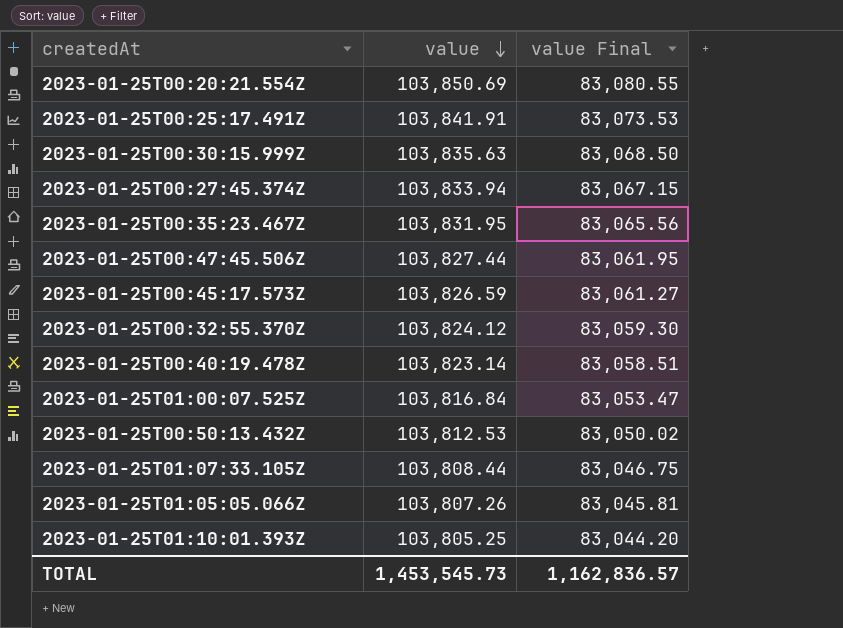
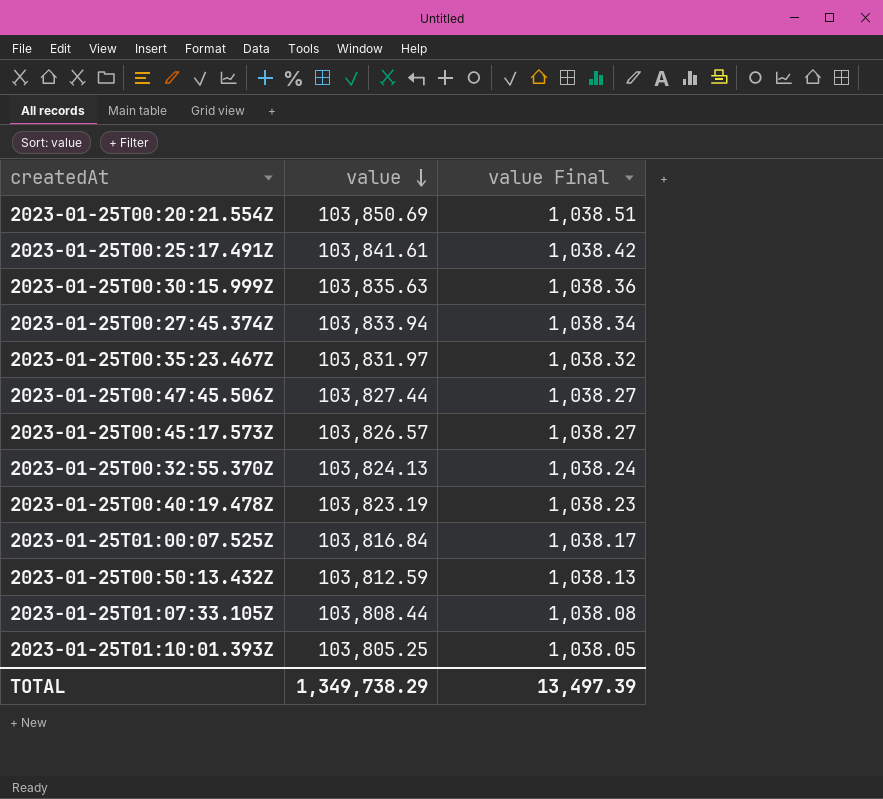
column value Final | formula: [value] * 0.8 -> [value] * 0.01
row 2023-01-25T01:05:05.066Z: 103,807.26 | 83,045.81 -> none
2023-01-25T00:25:17.491Z | value: 103,841.91 -> 103,841.61
2023-01-25T00:35:23.467Z | value: 103,831.95 -> 103,831.97
2023-01-25T00:45:17.573Z | value: 103,826.59 -> 103,826.57
2023-01-25T00:32:55.370Z | value: 103,824.12 -> 103,824.13
2023-01-25T00:40:19.478Z | value: 103,823.14 -> 103,823.19
2023-01-25T00:50:13.432Z | value: 103,812.53 -> 103,812.59
TOTAL | value: 1,453,545.73 -> 1,349,738.29
TOTAL | value Final: 1,162,836.57 -> 13,497.39

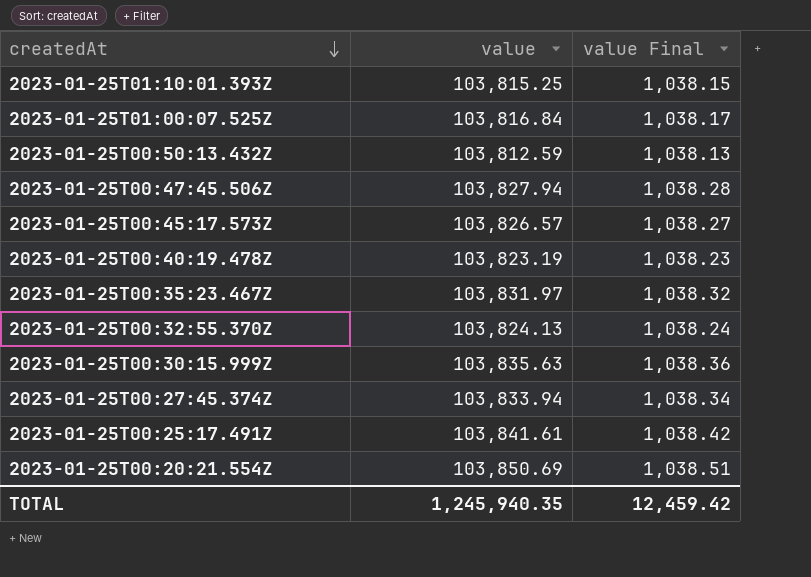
row order: value descending -> createdAt descending
row 2023-01-25T01:07:33.105Z: 103,808.44 | 1,038.08 -> none
2023-01-25T01:10:01.393Z | value: 103,805.25 -> 103,815.25
2023-01-25T01:10:01.393Z | value Final: 1,038.05 -> 1,038.15
2023-01-25T00:47:45.506Z | value: 103,827.44 -> 103,827.94
2023-01-25T00:47:45.506Z | value Final: 1,038.27 -> 1,038.28
TOTAL | value: 1,349,738.29 -> 1,245,940.35
TOTAL | value Final: 13,497.39 -> 12,459.42

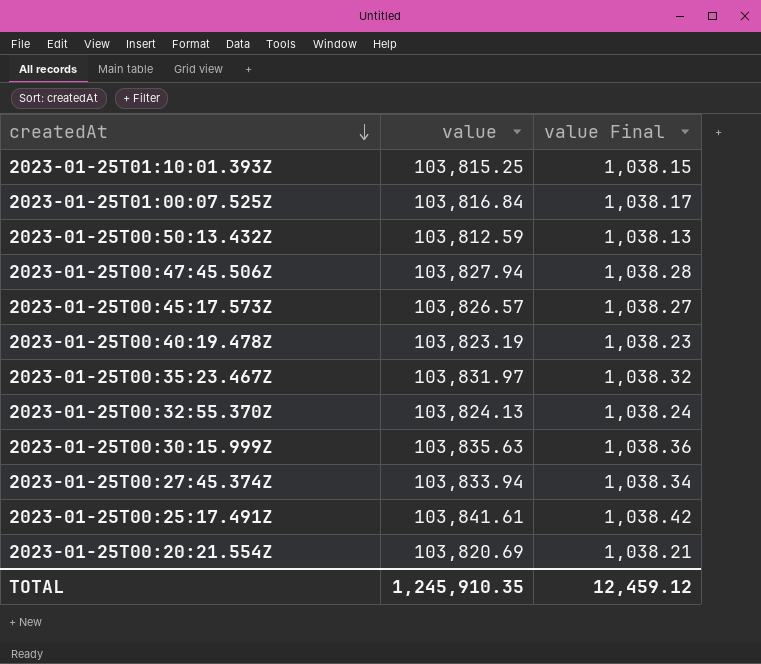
2023-01-25T00:20:21.554Z | value: 103,850.69 -> 103,820.69
2023-01-25T00:20:21.554Z | value Final: 1,038.51 -> 1,038.21
TOTAL | value: 1,245,940.35 -> 1,245,910.35
TOTAL | value Final: 12,459.42 -> 12,459.12

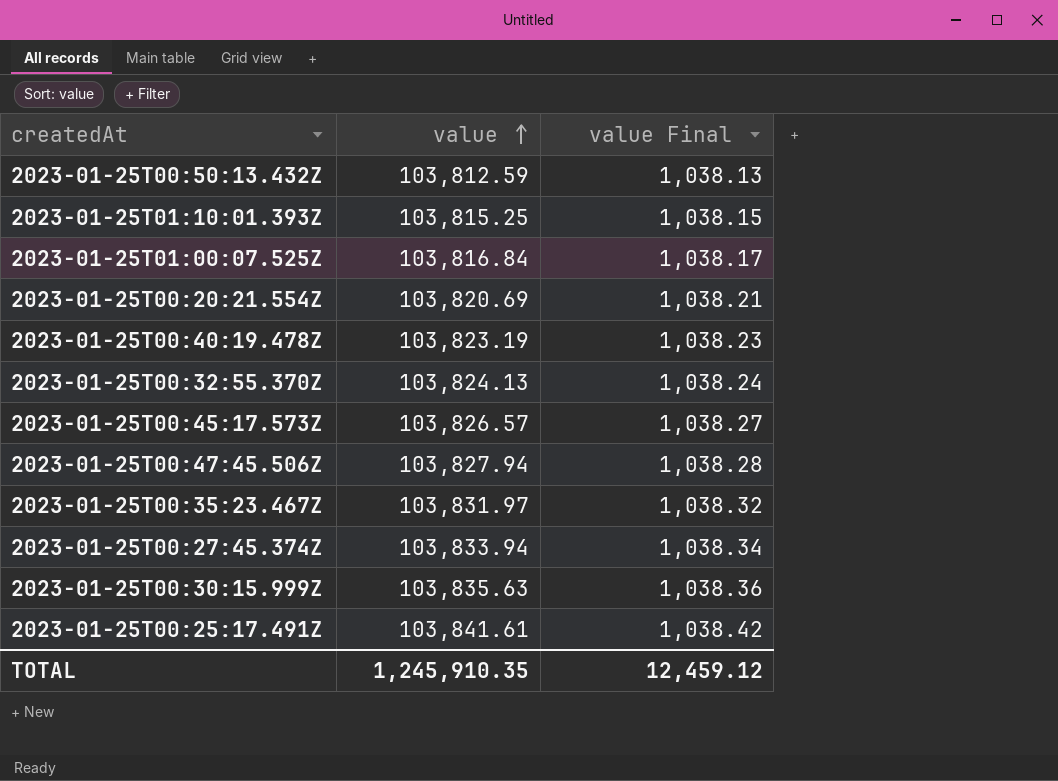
row order: createdAt descending -> value ascending

